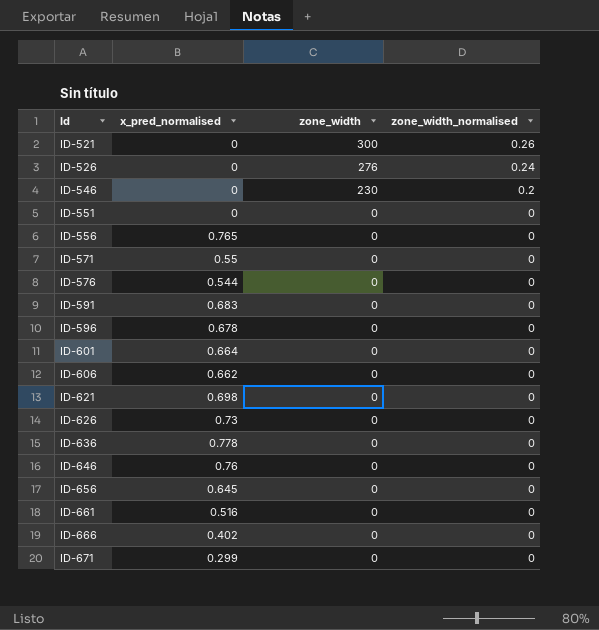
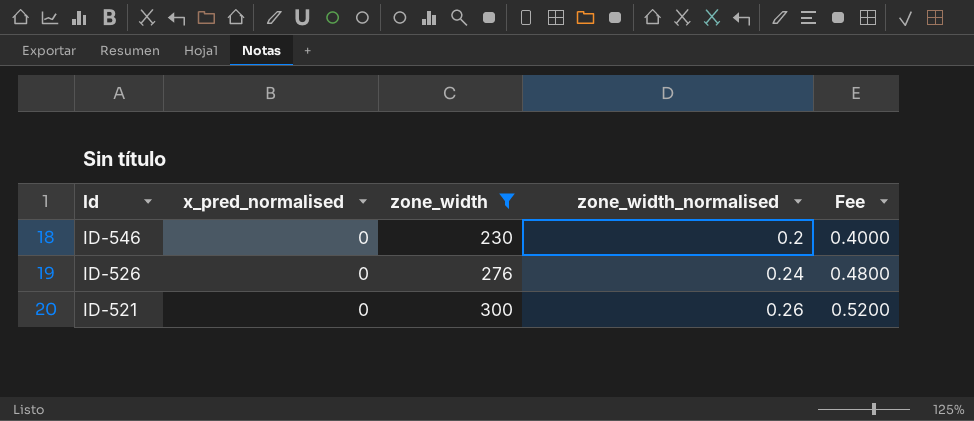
filter: none -> zone_width != 0
row order: Id ascending -> Id descending
column Fee | formula: none -> [zone_width_normalised] * 2

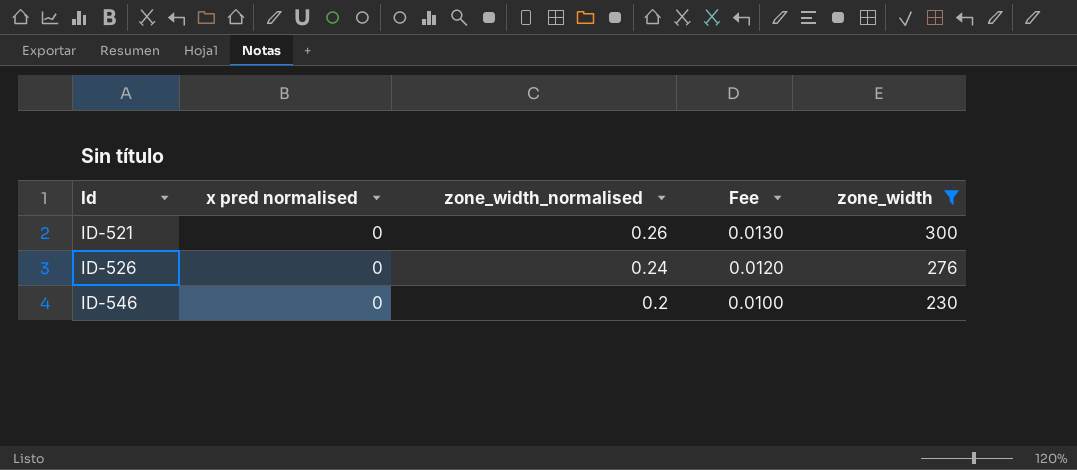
row order: Id descending -> Id ascending
column name: x_pred_normalised -> x pred normalised
column Fee | formula: [zone_width_normalised] * 2 -> [zone_width_normalised] * 0.05
column zone_width | position: 3 -> 5

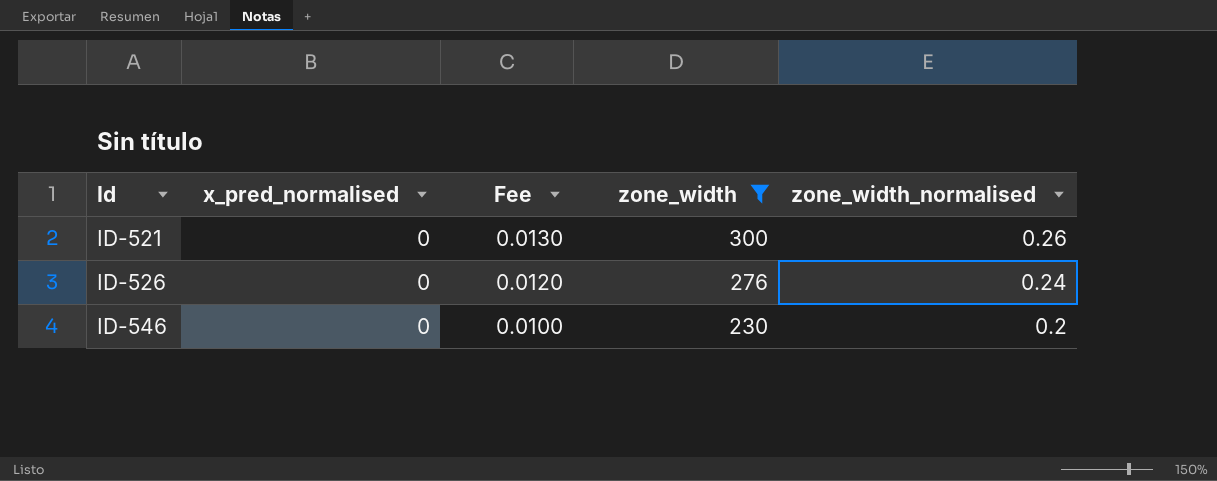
column name: x pred normalised -> x_pred_normalised
column zone_width_normalised | position: 3 -> 5

